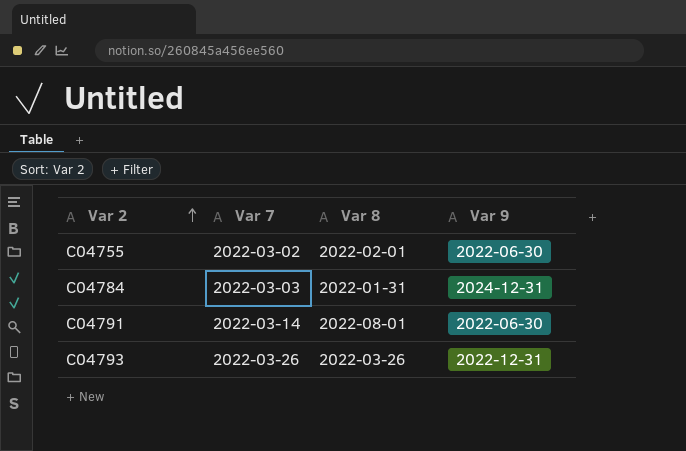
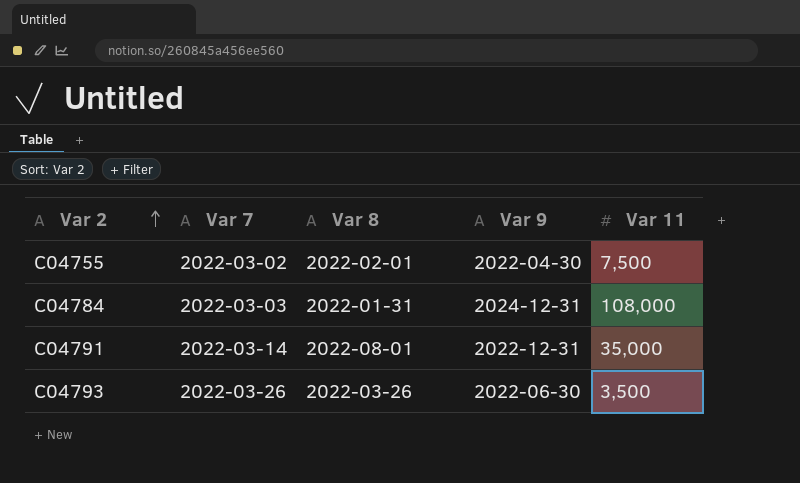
column Var 11 | position: none -> 5
C04755 | Var 9: 2022-06-30 -> 2022-04-30
C04791 | Var 9: 2022-06-30 -> 2022-12-31
C04793 | Var 9: 2022-12-31 -> 2022-06-30

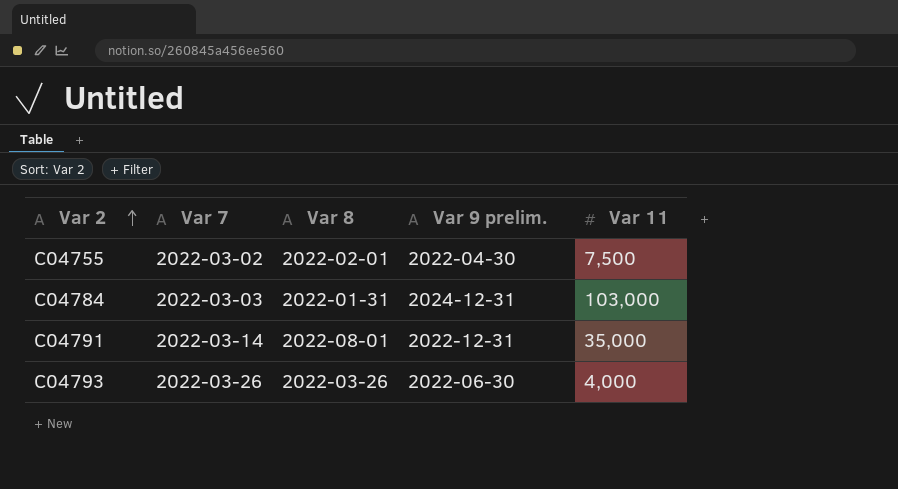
column name: Var 9 -> Var 9 prelim.
C04784 | Var 11: 108,000 -> 103,000
C04793 | Var 11: 3,500 -> 4,000

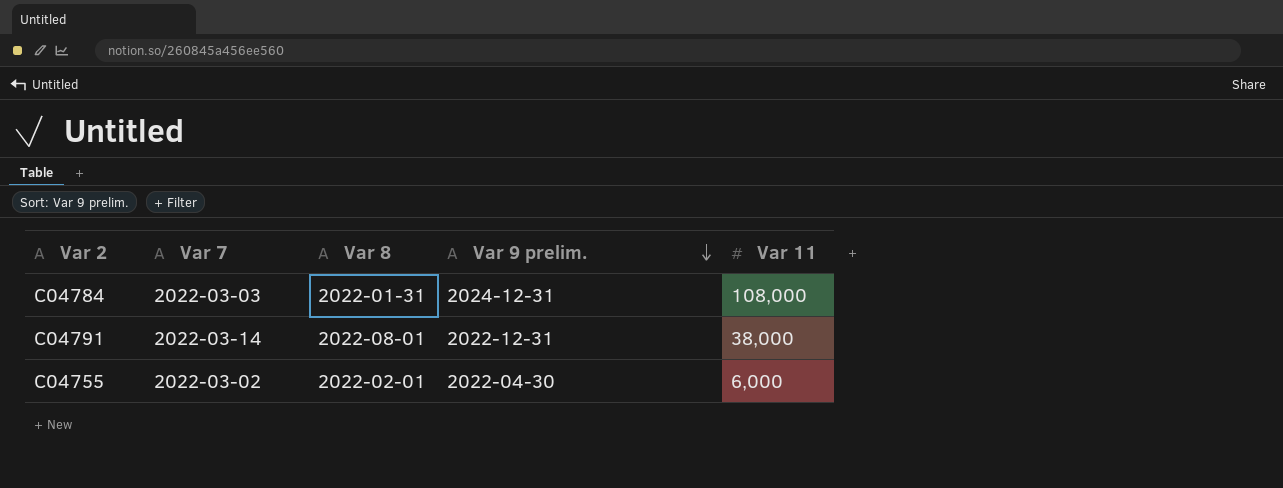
row order: Var 2 ascending -> Var 9 prelim. descending
row C04793: 2022-03-26 | 2022-03-26 | 2022-06-30 | 4,000 -> none
C04784 | Var 11: 103,000 -> 108,000
C04791 | Var 11: 35,000 -> 38,000
C04755 | Var 11: 7,500 -> 6,000

